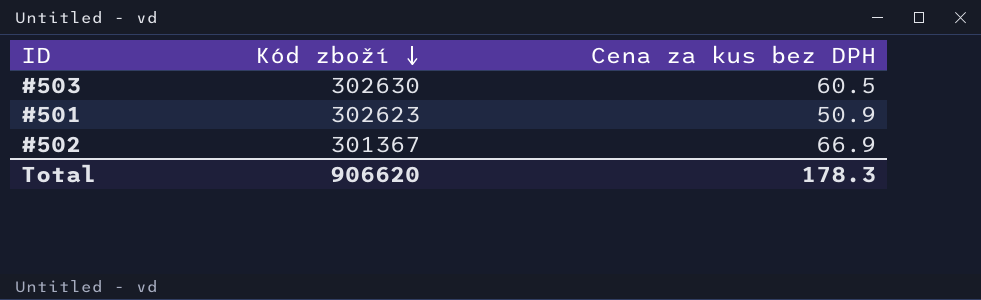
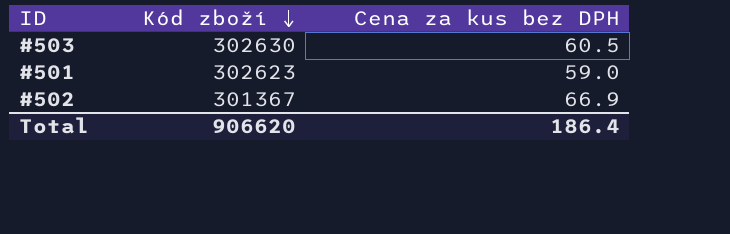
#501 | Cena za kus bez DPH: 50.9 -> 59.0
Total | Cena za kus bez DPH: 178.3 -> 186.4

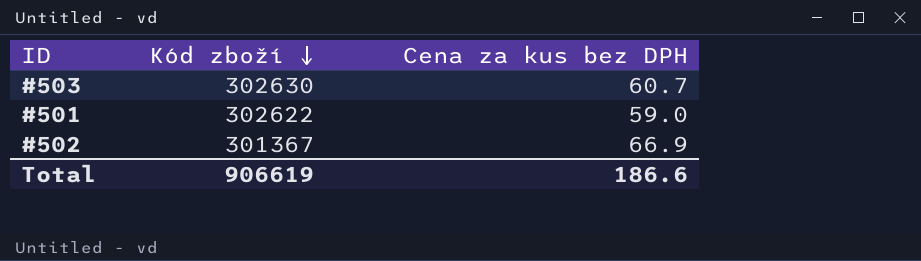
#503 | Cena za kus bez DPH: 60.5 -> 60.7
#501 | Kód zboží: 302623 -> 302622
Total | Kód zboží: 906620 -> 906619
Total | Cena za kus bez DPH: 186.4 -> 186.6

